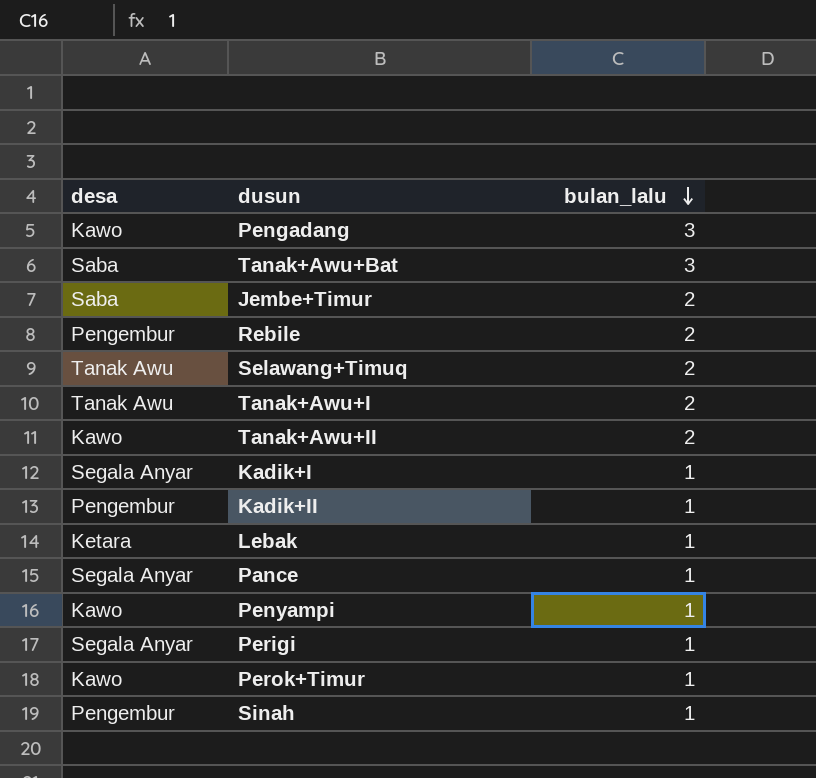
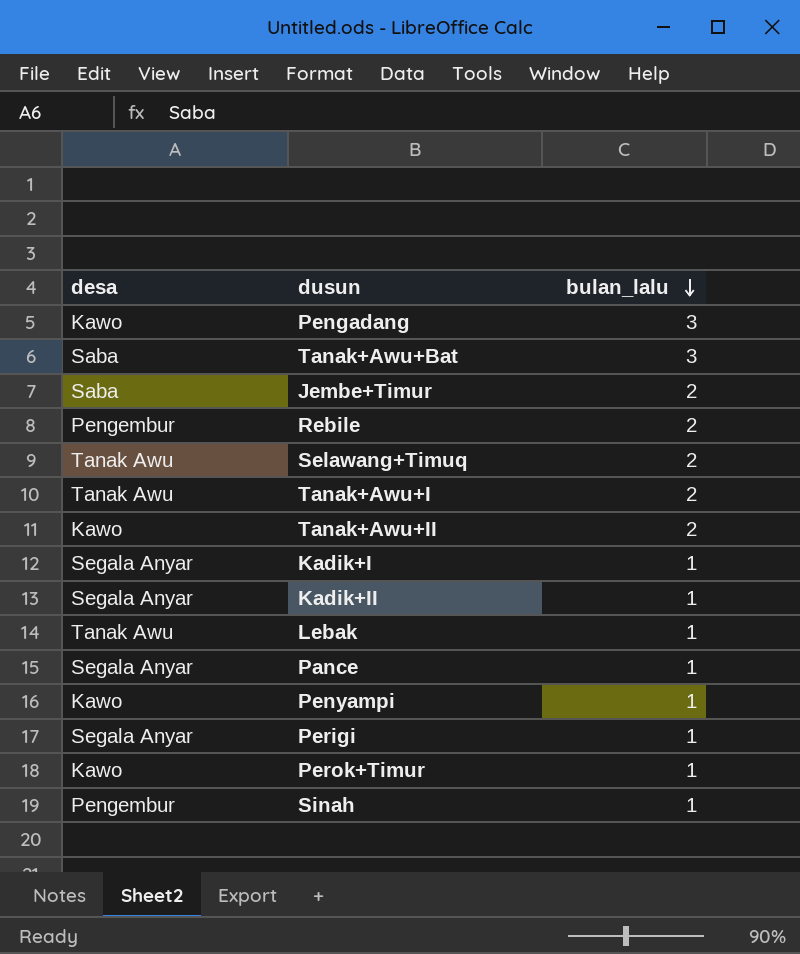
Kadik+II | desa: Pengembur -> Segala Anyar
Lebak | desa: Ketara -> Tanak Awu

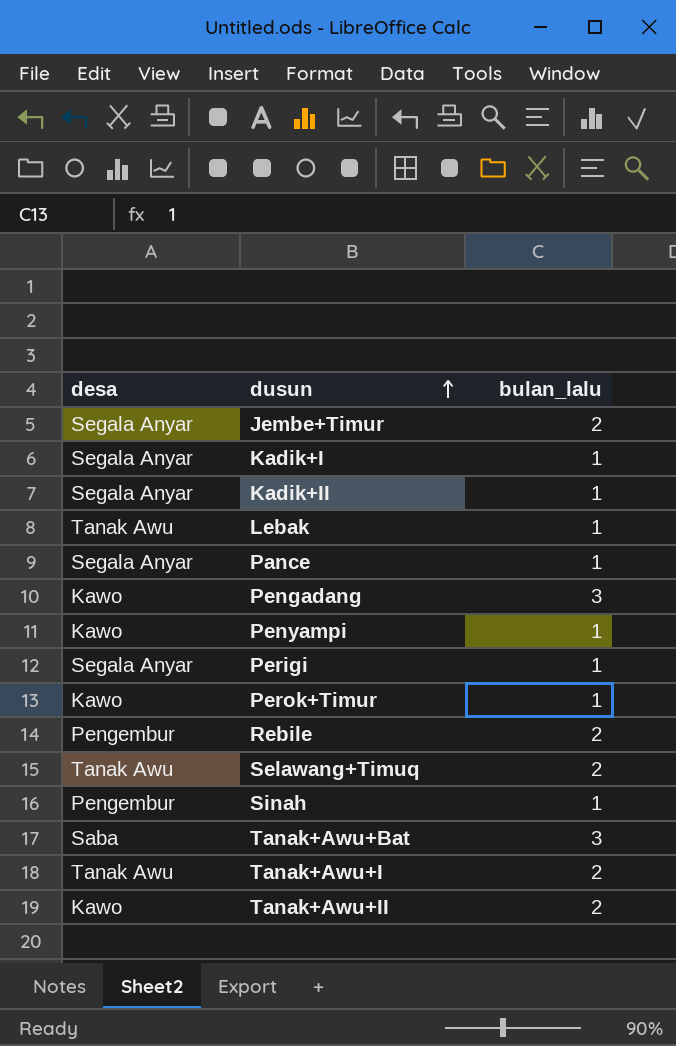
row order: bulan_lalu descending -> dusun ascending
Jembe+Timur | desa: Saba -> Segala Anyar

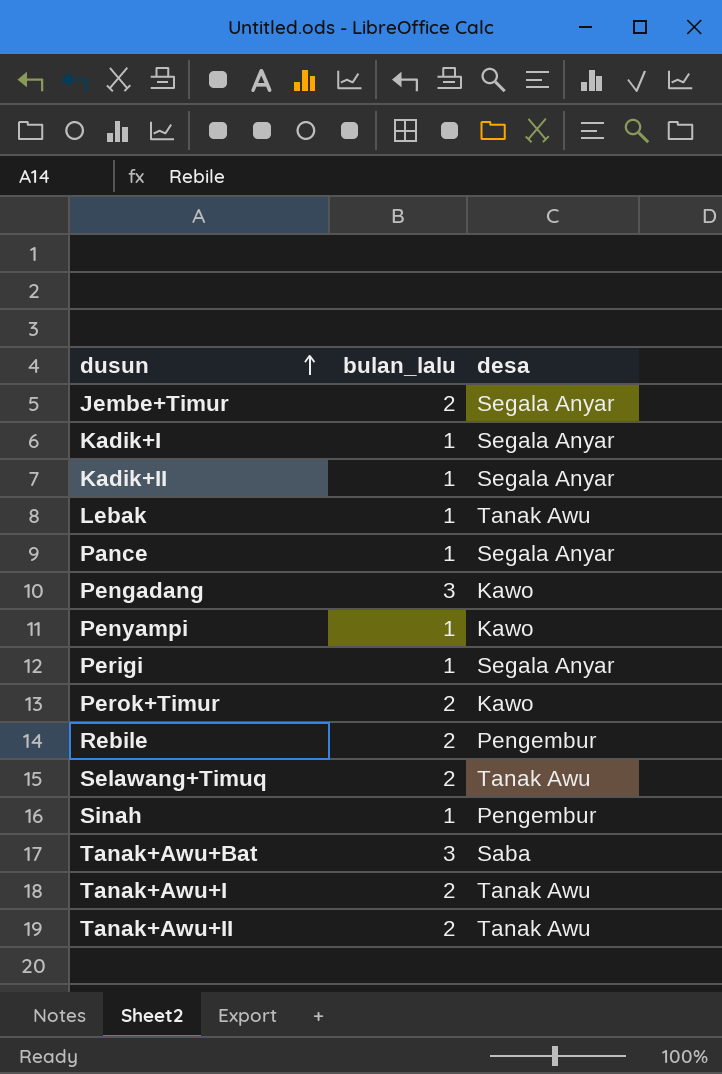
column desa | position: 1 -> 3
Perok+Timur | bulan_lalu: 1 -> 2
Tanak+Awu+II | desa: Kawo -> Tanak Awu

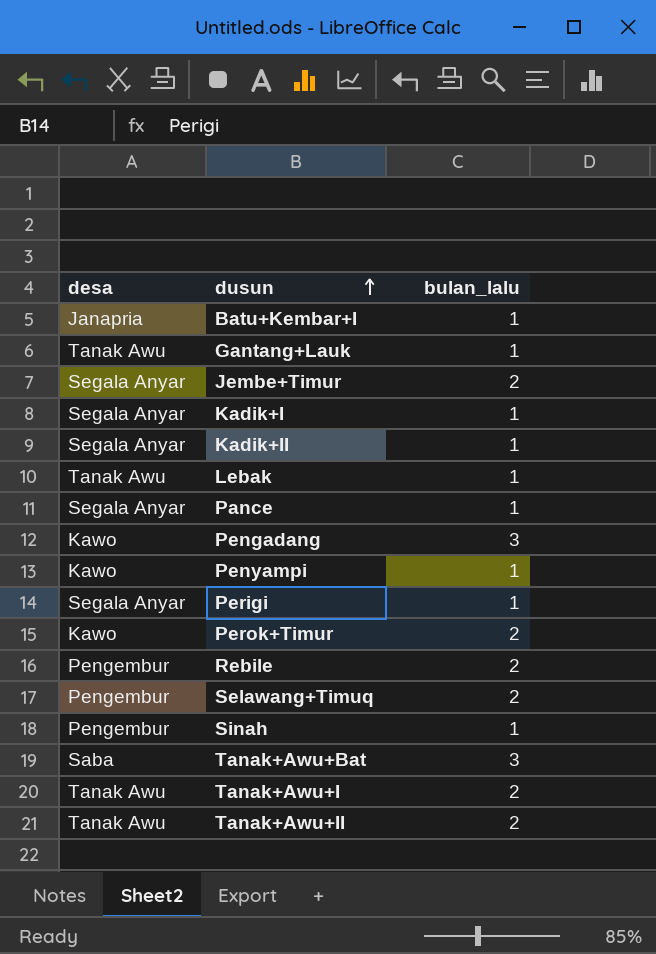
column desa | position: 3 -> 1
row Batu+Kembar+I: none -> Janapria | 1
row Gantang+Lauk: none -> Tanak Awu | 1
Selawang+Timuq | desa: Tanak Awu -> Pengembur

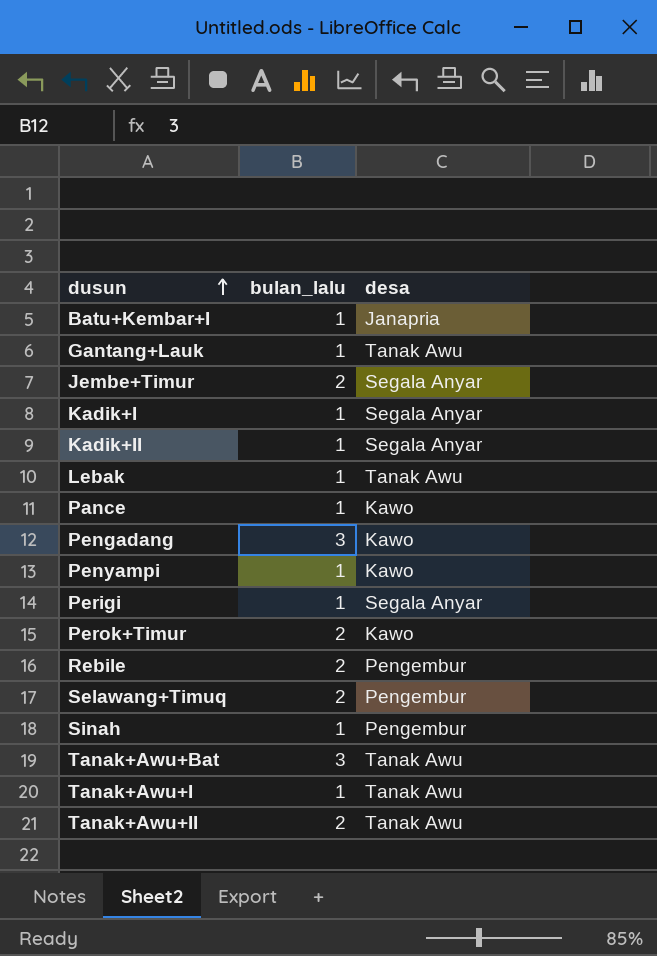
column desa | position: 1 -> 3
Pance | desa: Segala Anyar -> Kawo
Tanak+Awu+Bat | desa: Saba -> Tanak Awu
Tanak+Awu+I | bulan_lalu: 2 -> 1

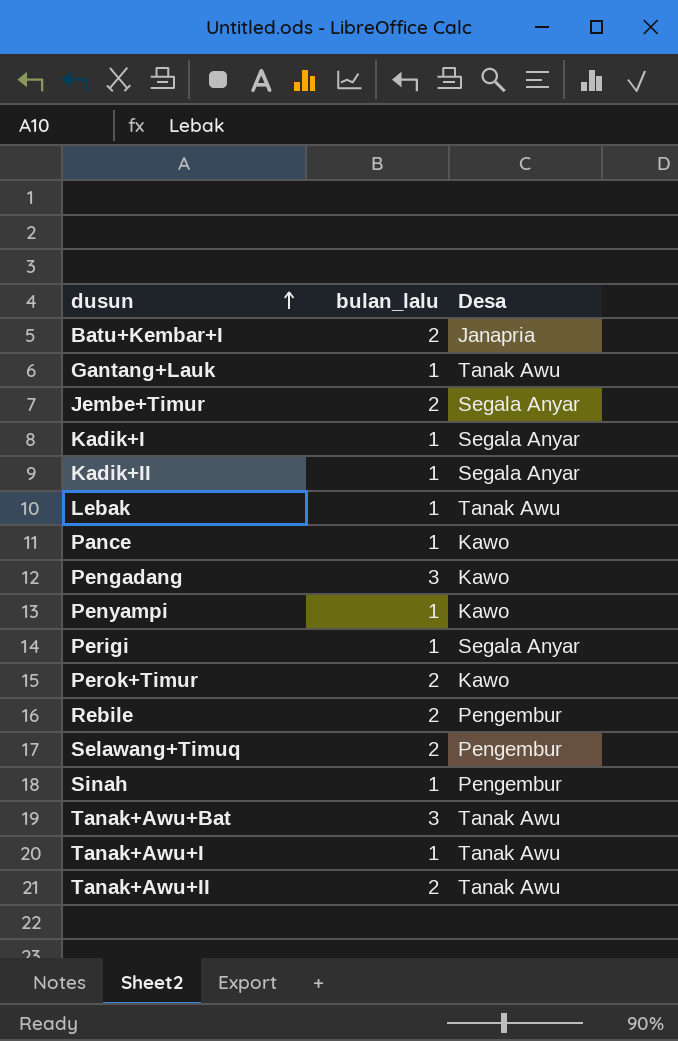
column name: desa -> Desa
Batu+Kembar+I | bulan_lalu: 1 -> 2

